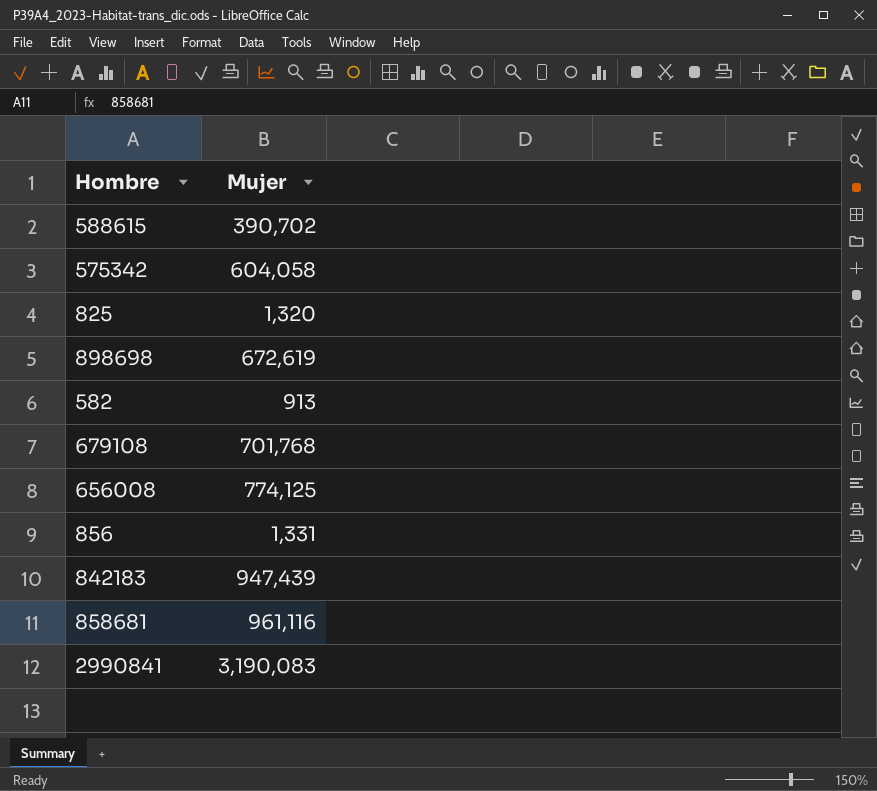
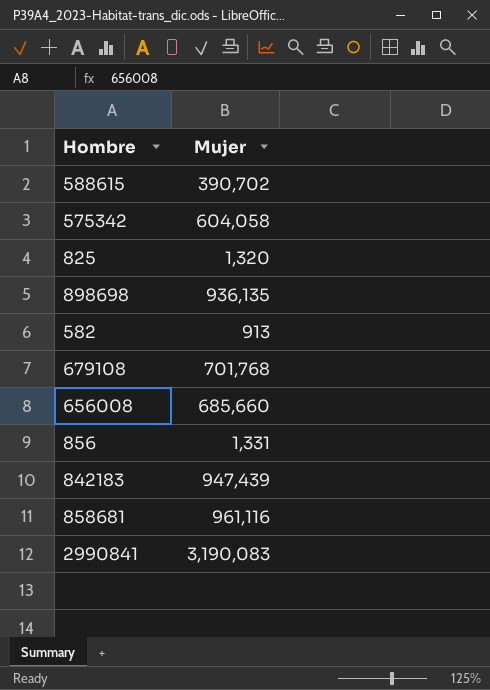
898698 | Mujer: 672,619 -> 936,135
656008 | Mujer: 774,125 -> 685,660

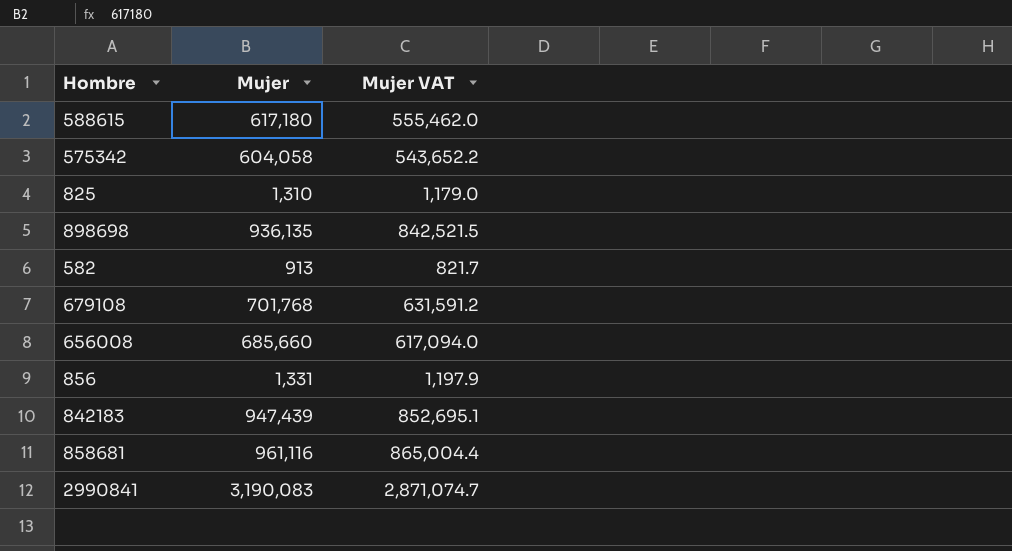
column Mujer VAT | formula: none -> [Mujer] * 0.9
588615 | Mujer: 390,702 -> 617,180
825 | Mujer: 1,320 -> 1,310

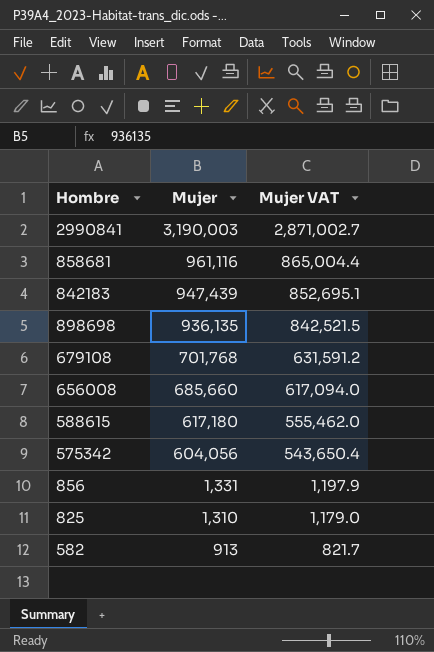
row order: none -> Mujer descending
2990841 | Mujer: 3,190,083 -> 3,190,003
2990841 | Mujer VAT: 2,871,074.7 -> 2,871,002.7
575342 | Mujer: 604,058 -> 604,056
575342 | Mujer VAT: 543,652.2 -> 543,650.4

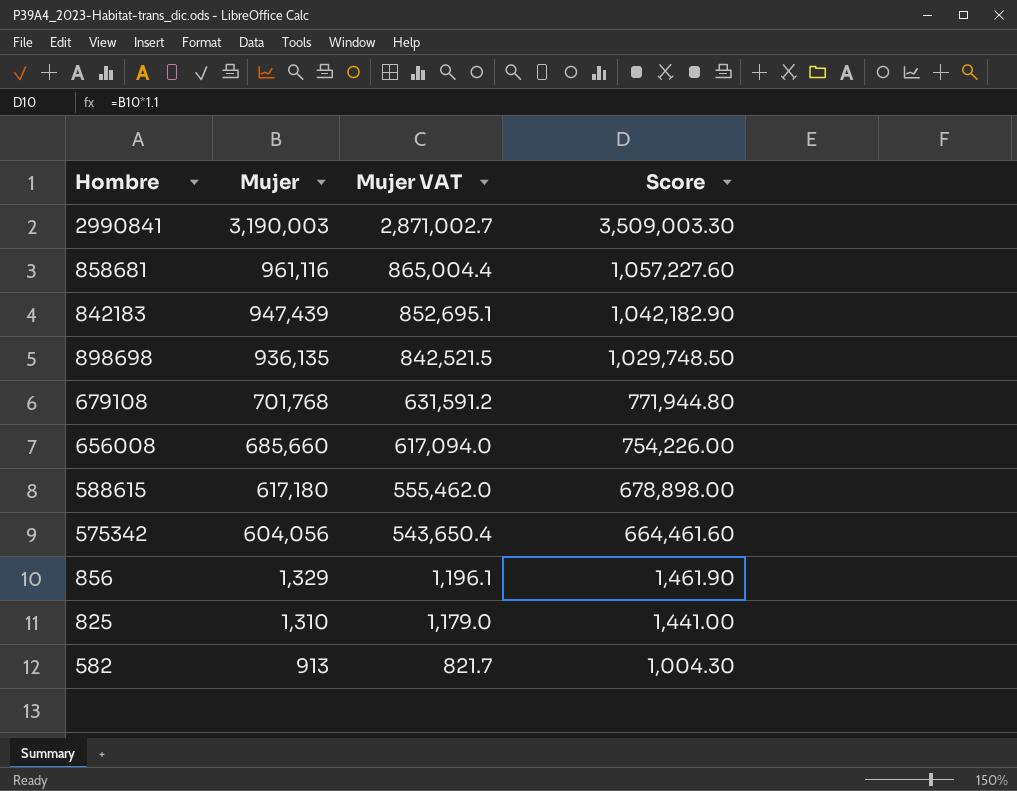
column Score | formula: none -> [Mujer] * 1.1
856 | Mujer: 1,331 -> 1,329
856 | Mujer VAT: 1,197.9 -> 1,196.1

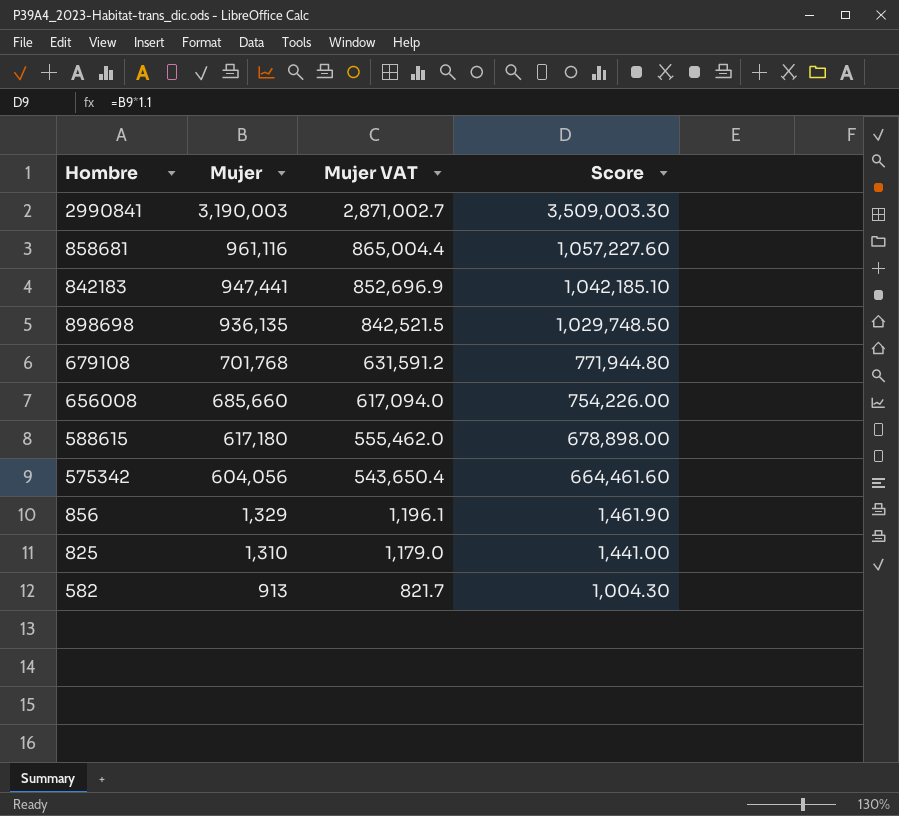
842183 | Mujer: 947,439 -> 947,441
842183 | Mujer VAT: 852,695.1 -> 852,696.9
842183 | Score: 1,042,182.90 -> 1,042,185.10

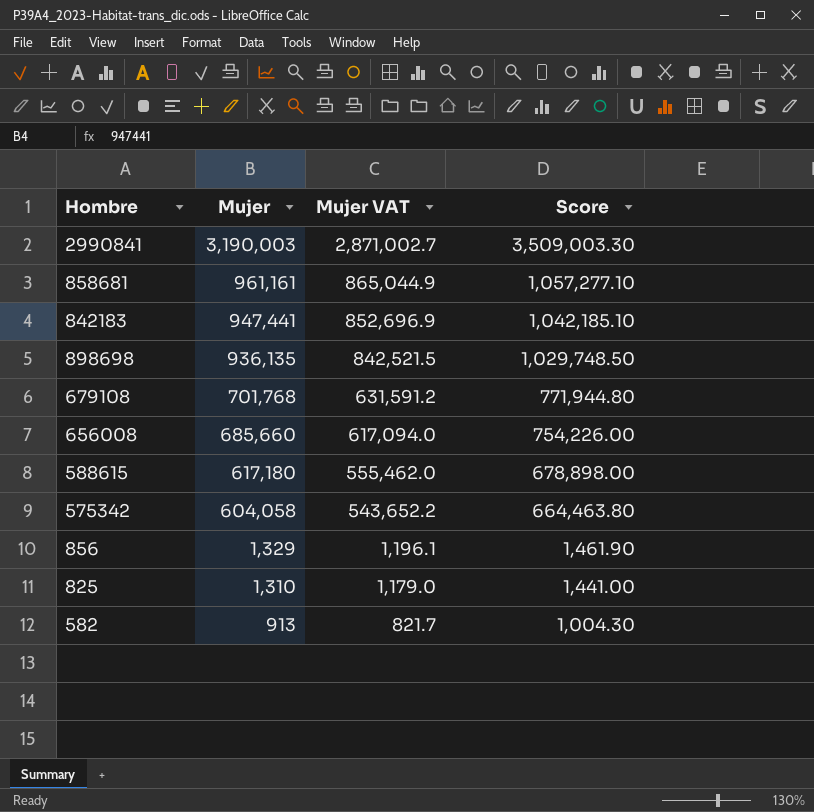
858681 | Mujer: 961,116 -> 961,161
858681 | Mujer VAT: 865,004.4 -> 865,044.9
858681 | Score: 1,057,227.60 -> 1,057,277.10
575342 | Mujer: 604,056 -> 604,058
575342 | Mujer VAT: 543,650.4 -> 543,652.2
575342 | Score: 664,461.60 -> 664,463.80

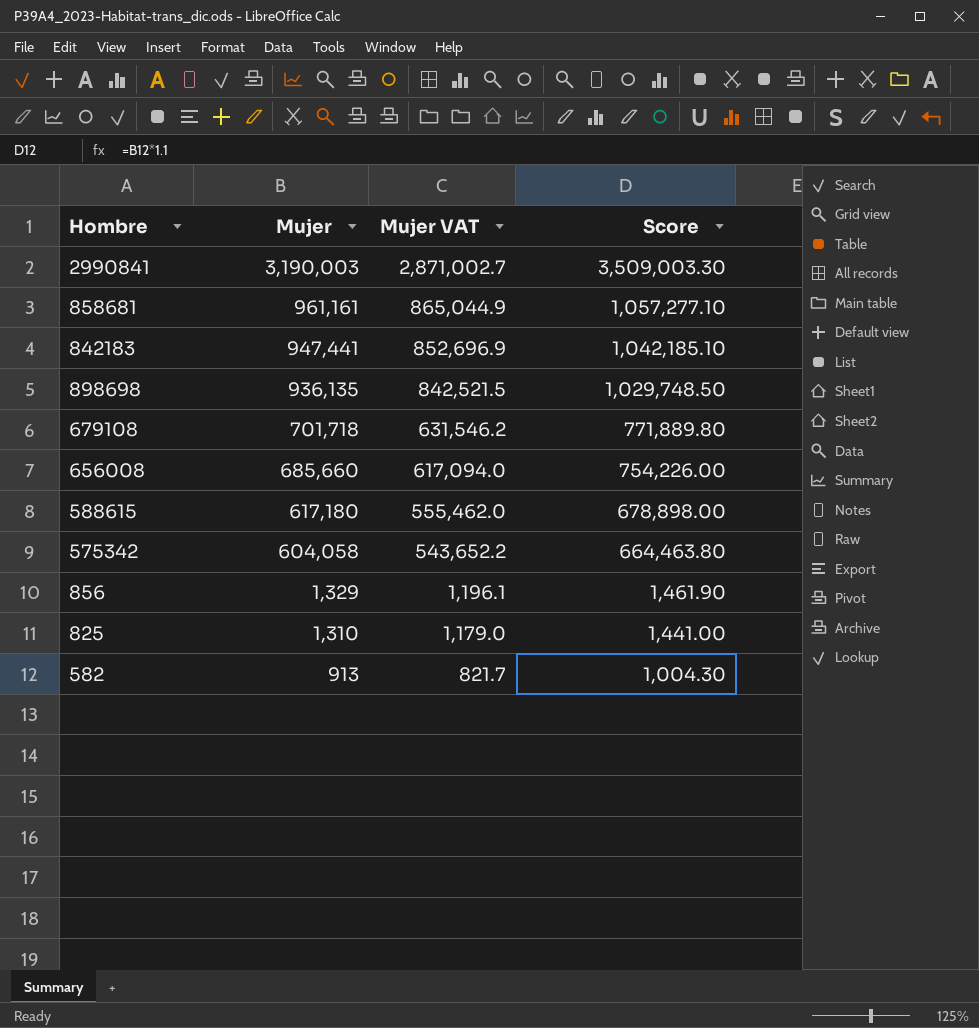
679108 | Mujer: 701,768 -> 701,718
679108 | Mujer VAT: 631,591.2 -> 631,546.2
679108 | Score: 771,944.80 -> 771,889.80

